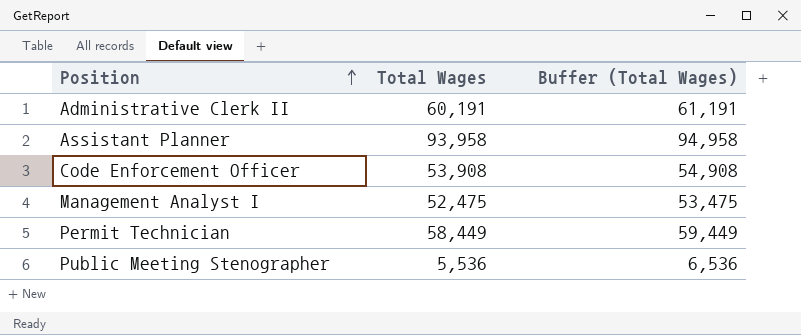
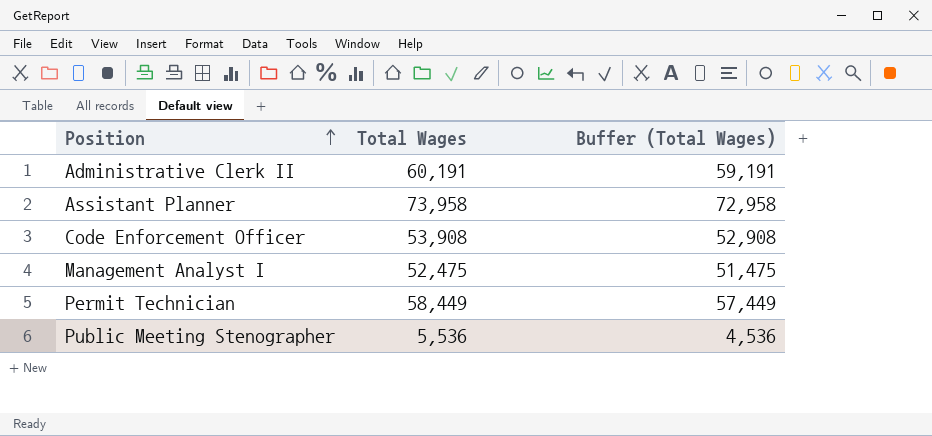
column Buffer (Total Wages) | formula: [Total Wages] + 1000 -> [Total Wages] - 1000
Assistant Planner | Total Wages: 93,958 -> 73,958

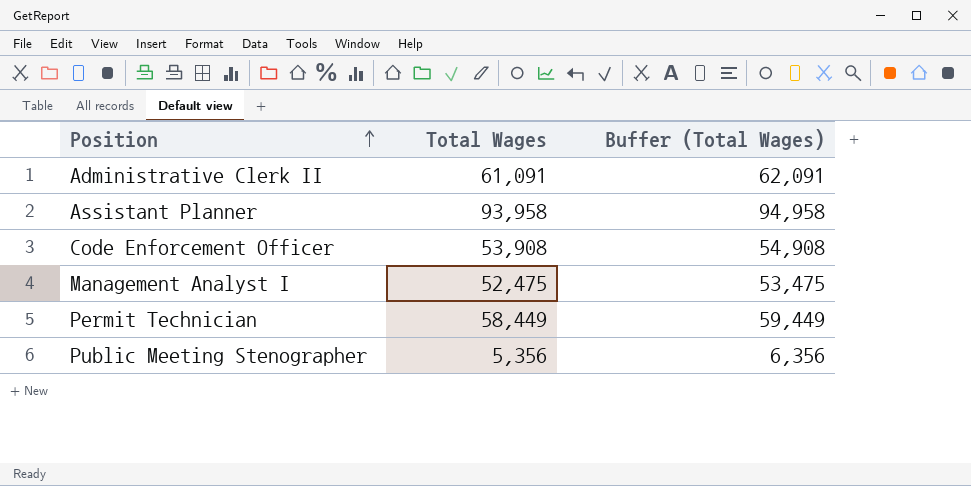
column Buffer (Total Wages) | formula: [Total Wages] - 1000 -> [Total Wages] + 1000
Administrative Clerk II | Total Wages: 60,191 -> 61,091
Assistant Planner | Total Wages: 73,958 -> 93,958
Public Meeting Stenographer | Total Wages: 5,536 -> 5,356

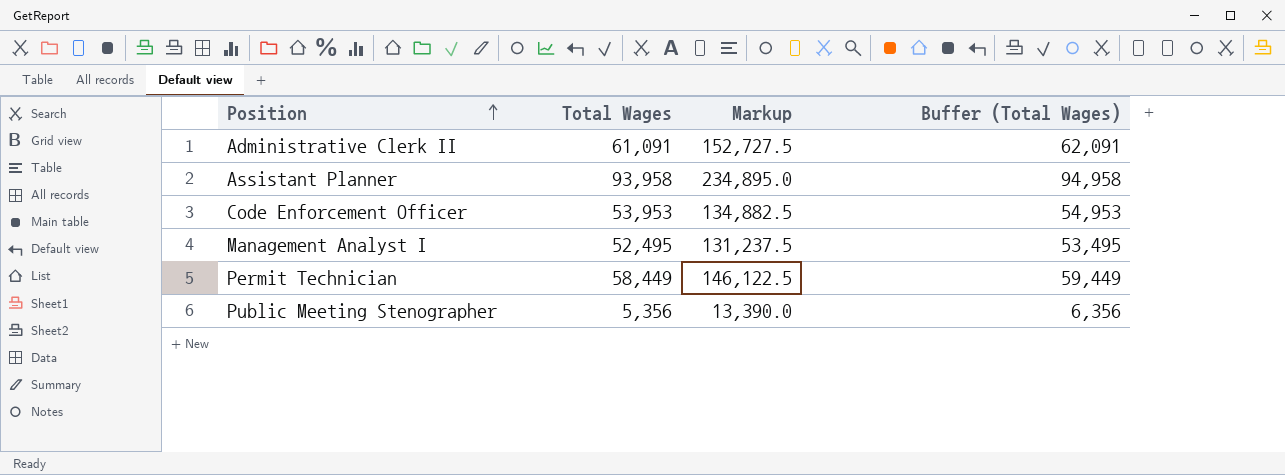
column Markup | formula: none -> [Total Wages] * 2.5
Code Enforcement Officer | Total Wages: 53,908 -> 53,953
Code Enforcement Officer | Buffer (Total Wages): 54,908 -> 54,953
Management Analyst I | Total Wages: 52,475 -> 52,495
Management Analyst I | Buffer (Total Wages): 53,475 -> 53,495

